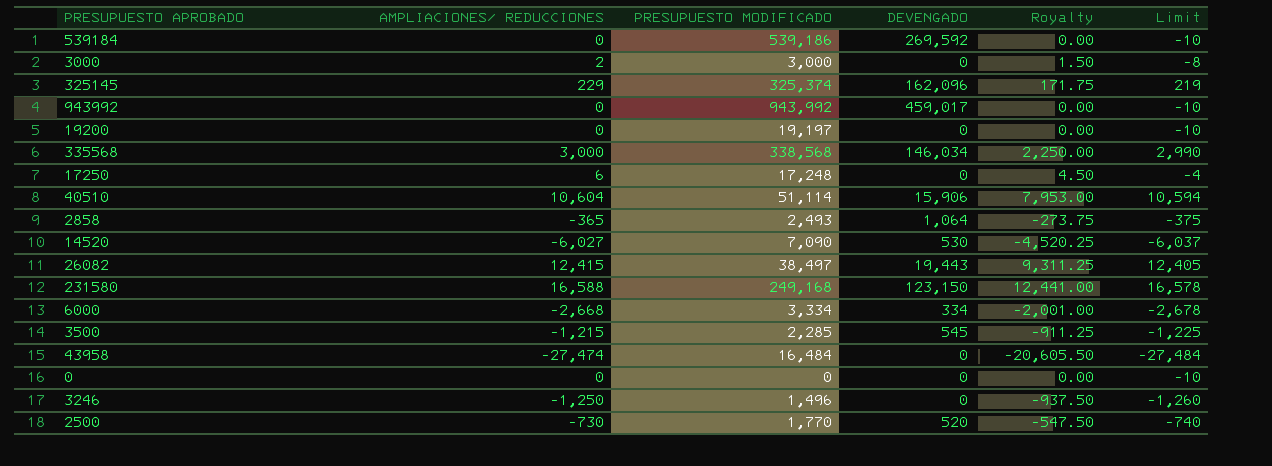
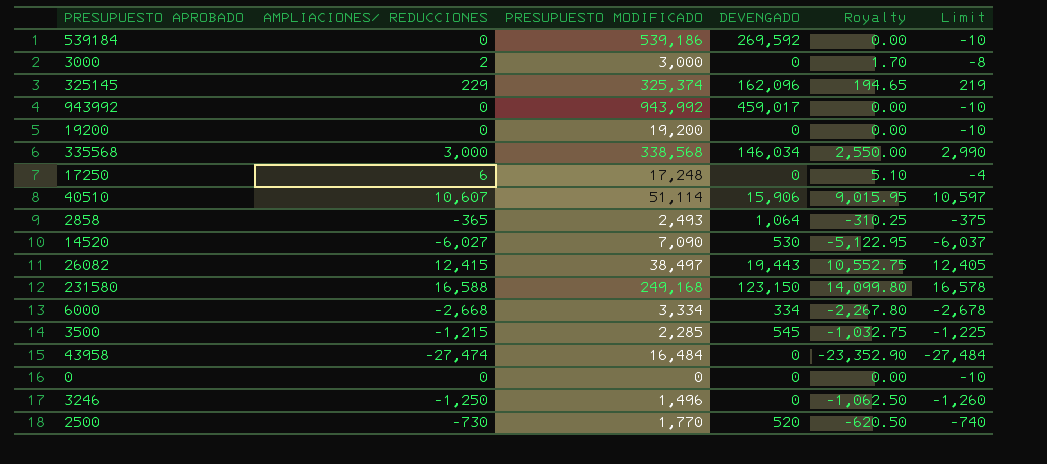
column Royalty | formula: [AMPLIACIONES/ REDUCCIONES] * 0.75 -> [AMPLIACIONES/ REDUCCIONES] * 0.85
19200 | PRESUPUESTO MODIFICADO: 19,197 -> 19,200
40510 | AMPLIACIONES/ REDUCCIONES: 10,604 -> 10,607
40510 | Limit: 10,594 -> 10,597

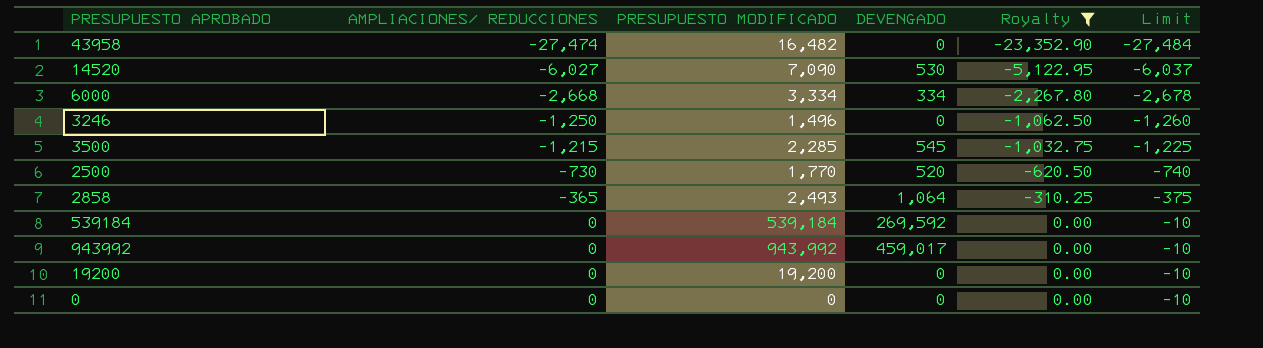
filter: none -> Royalty <= 0.00
row order: none -> AMPLIACIONES/ REDUCCIONES ascending
43958 | PRESUPUESTO MODIFICADO: 16,484 -> 16,482
539184 | PRESUPUESTO MODIFICADO: 539,186 -> 539,184

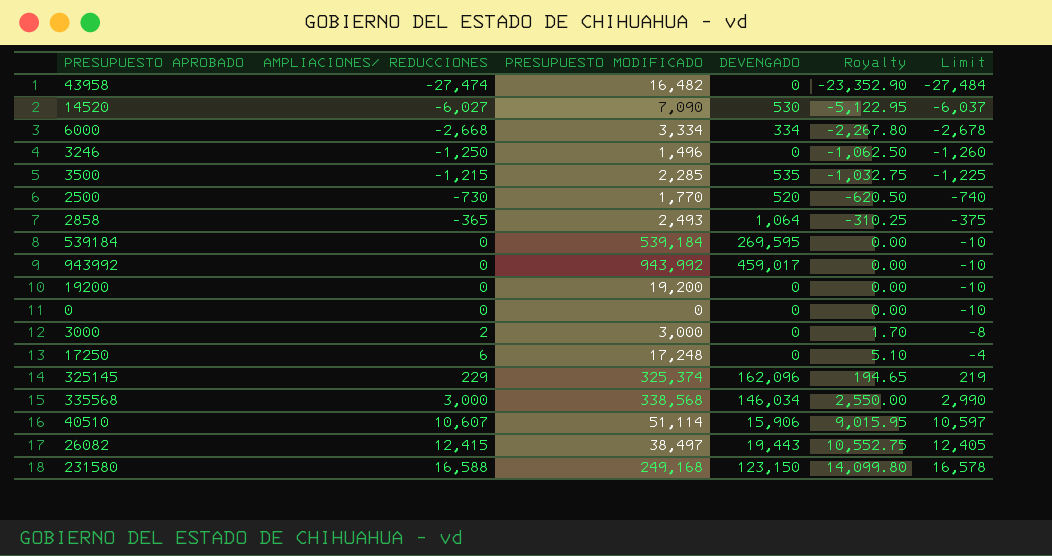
filter: Royalty <= 0.00 -> none
3500 | DEVENGADO: 545 -> 535
539184 | DEVENGADO: 269,592 -> 269,595

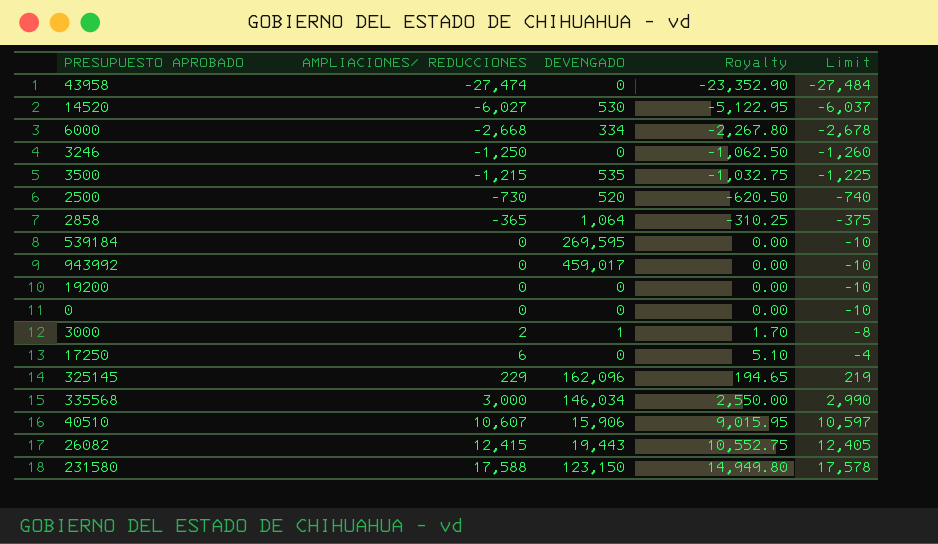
column PRESUPUESTO MODIFICADO | position: 3 -> none
3000 | DEVENGADO: 0 -> 1
231580 | AMPLIACIONES/ REDUCCIONES: 16,588 -> 17,588
231580 | Royalty: 14,099.80 -> 14,949.80
231580 | Limit: 16,578 -> 17,578

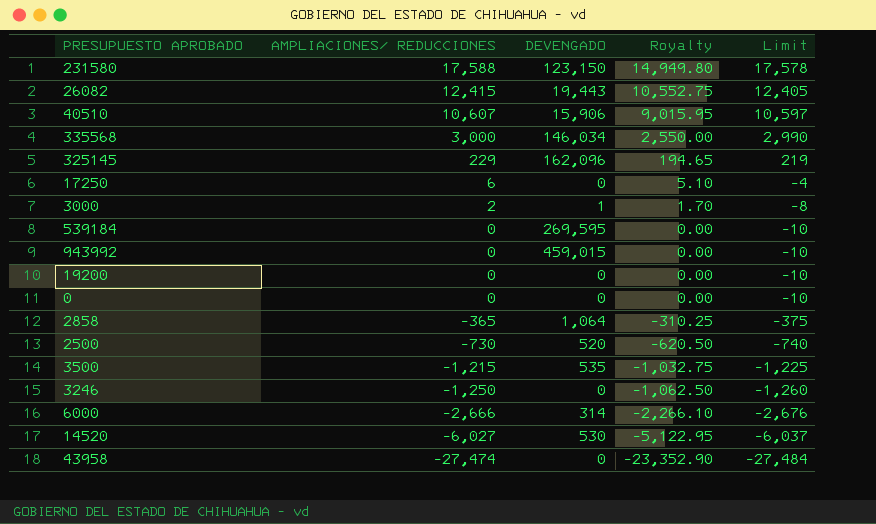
row order: AMPLIACIONES/ REDUCCIONES ascending -> AMPLIACIONES/ REDUCCIONES descending
943992 | DEVENGADO: 459,017 -> 459,015
6000 | AMPLIACIONES/ REDUCCIONES: -2,668 -> -2,666
6000 | DEVENGADO: 334 -> 314
6000 | Royalty: -2,267.80 -> -2,266.10
6000 | Limit: -2,678 -> -2,676

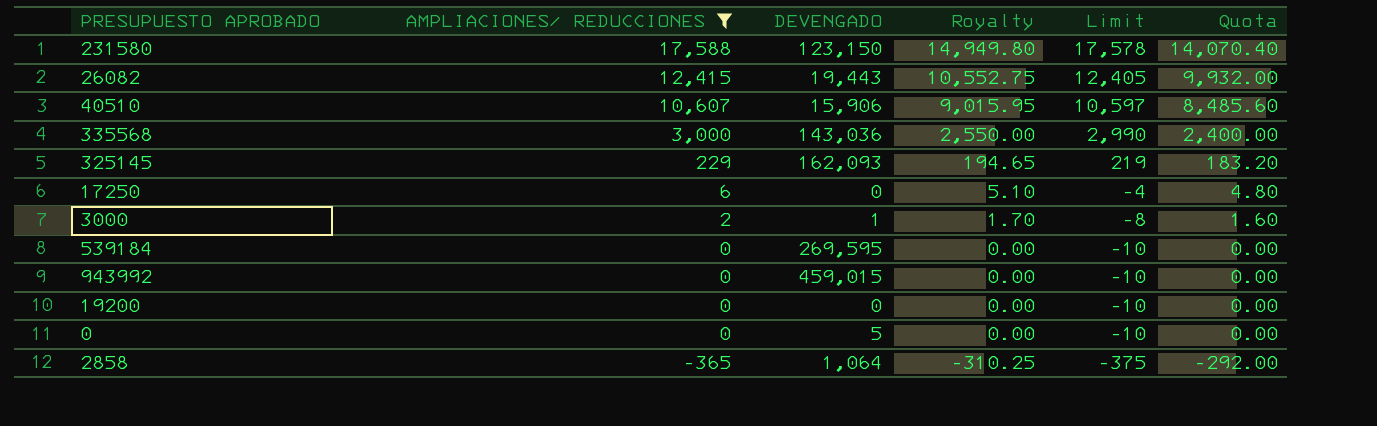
filter: none -> AMPLIACIONES/ REDUCCIONES >= -365
column Quota | formula: none -> [AMPLIACIONES/ REDUCCIONES] * 0.8
335568 | DEVENGADO: 146,034 -> 143,036
325145 | DEVENGADO: 162,096 -> 162,093
0 | DEVENGADO: 0 -> 5

